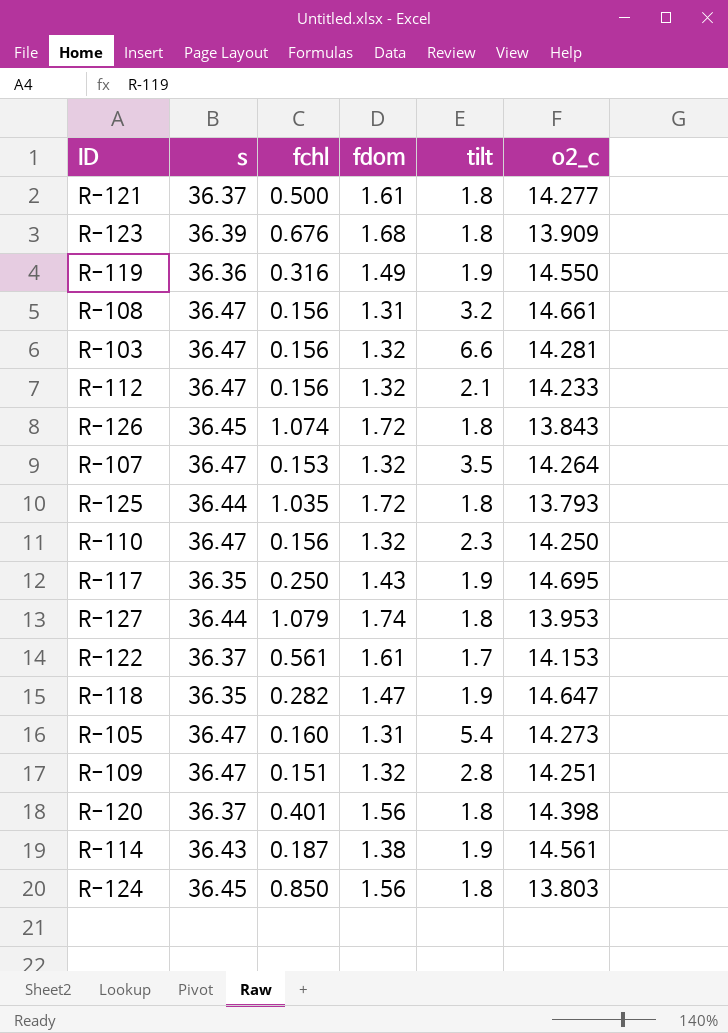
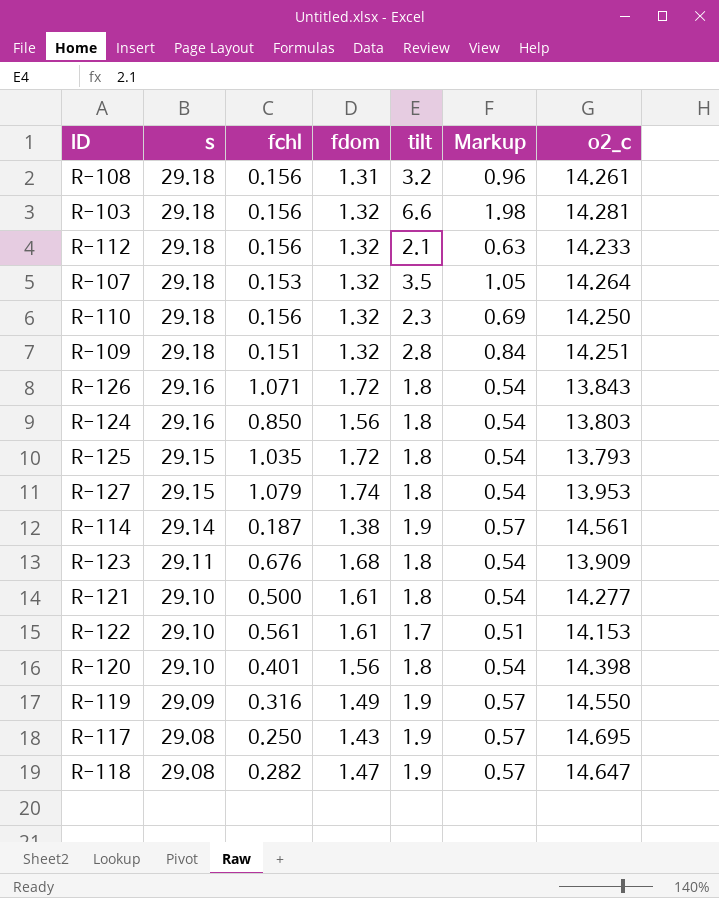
row order: none -> s descending
column Markup | formula: none -> [tilt] * 0.3
row R-105: 36.47 | 0.160 | 1.31 | 5.4 | 14.273 -> none
R-108 | s: 36.47 -> 29.18
R-108 | o2_c: 14.661 -> 14.261
R-103 | s: 36.47 -> 29.18
R-112 | s: 36.47 -> 29.18
R-107 | s: 36.47 -> 29.18
R-110 | s: 36.47 -> 29.18
R-109 | s: 36.47 -> 29.18
R-126 | s: 36.45 -> 29.16
R-126 | fchl: 1.074 -> 1.071
R-124 | s: 36.45 -> 29.16
R-125 | s: 36.44 -> 29.15
R-127 | s: 36.44 -> 29.15
R-114 | s: 36.43 -> 29.14
R-123 | s: 36.39 -> 29.11
R-121 | s: 36.37 -> 29.10
R-122 | s: 36.37 -> 29.10
R-120 | s: 36.37 -> 29.10
R-119 | s: 36.36 -> 29.09
R-117 | s: 36.35 -> 29.08
R-118 | s: 36.35 -> 29.08

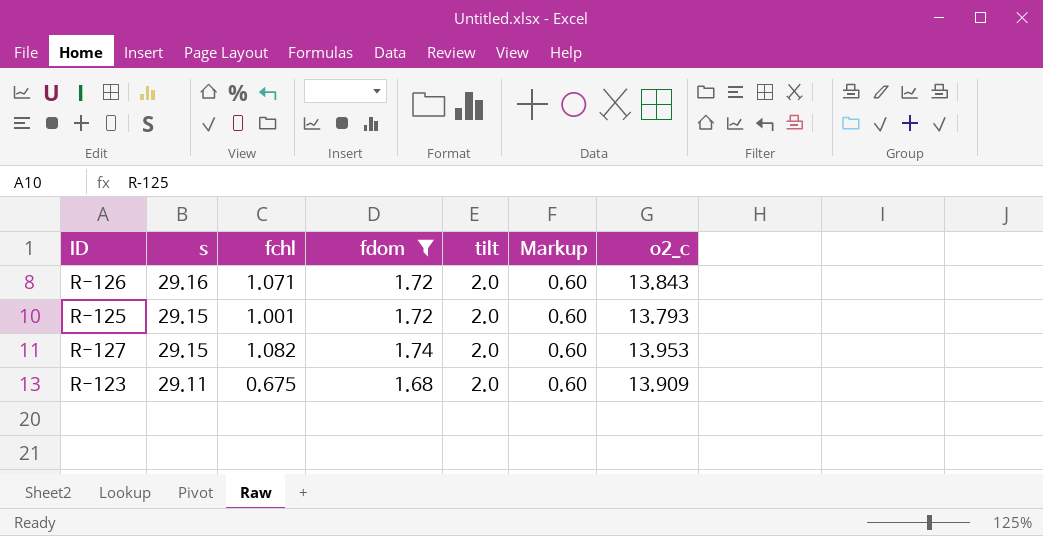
filter: none -> fdom >= 1.68
R-126 | tilt: 1.8 -> 2.0
R-126 | Markup: 0.54 -> 0.60
R-125 | fchl: 1.035 -> 1.001
R-125 | tilt: 1.8 -> 2.0
R-125 | Markup: 0.54 -> 0.60
R-127 | fchl: 1.079 -> 1.082
R-127 | tilt: 1.8 -> 2.0
R-127 | Markup: 0.54 -> 0.60
R-123 | fchl: 0.676 -> 0.675
R-123 | tilt: 1.8 -> 2.0
R-123 | Markup: 0.54 -> 0.60

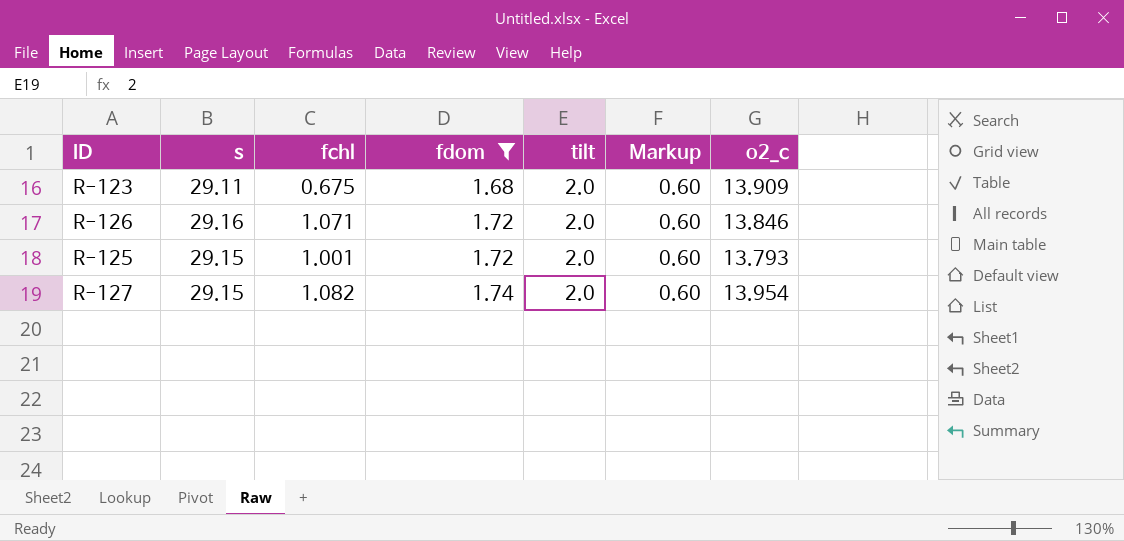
row order: s descending -> fdom ascending
R-126 | o2_c: 13.843 -> 13.846
R-127 | o2_c: 13.953 -> 13.954

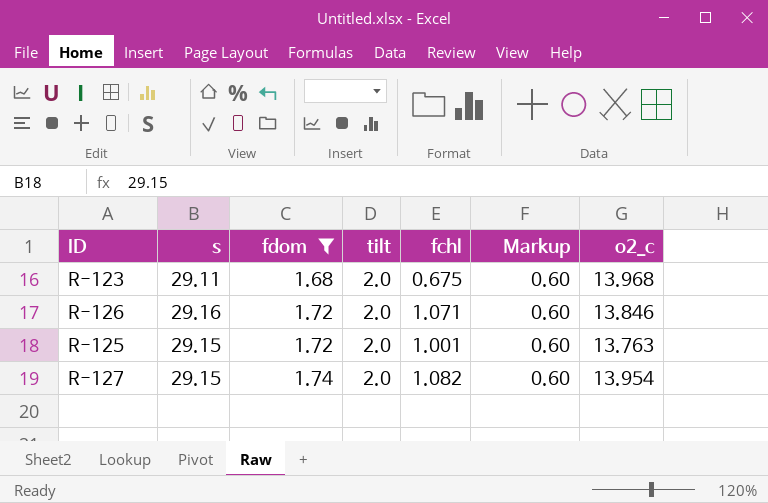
column fchl | position: 3 -> 5
R-123 | o2_c: 13.909 -> 13.968
R-125 | o2_c: 13.793 -> 13.763

